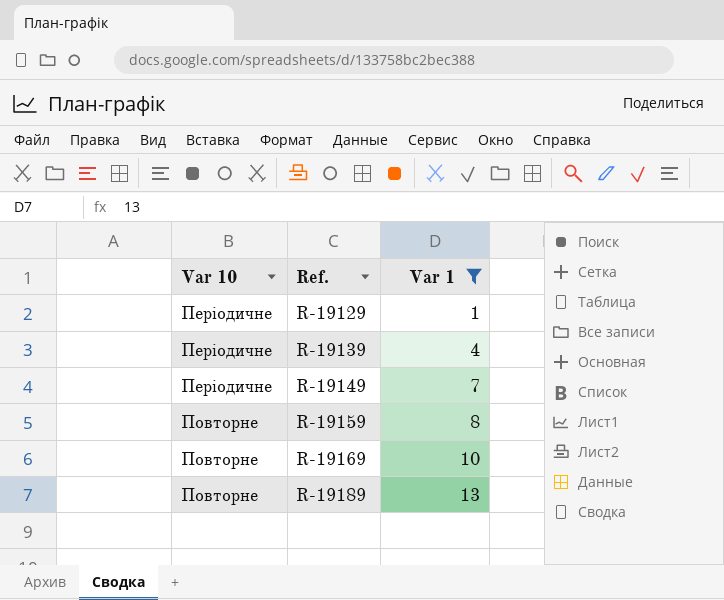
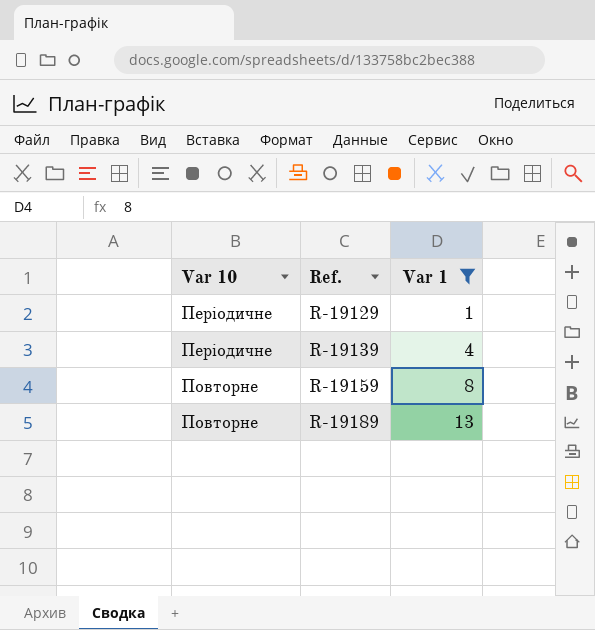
row R-19149: Періодичне | 7 -> none
row R-19169: Повторне | 10 -> none

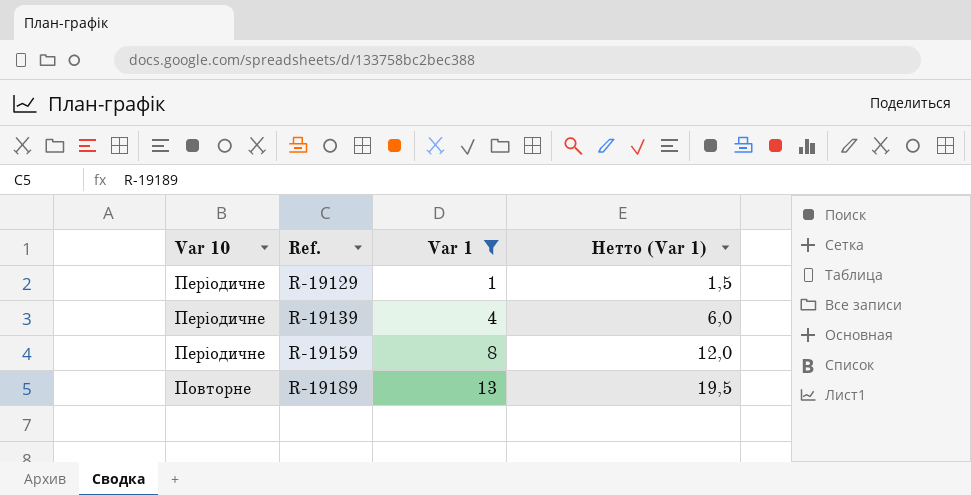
column Нетто (Var 1) | formula: none -> [Var 1] * 1,5
R-19159 | Var 10: Повторне -> Періодичне

